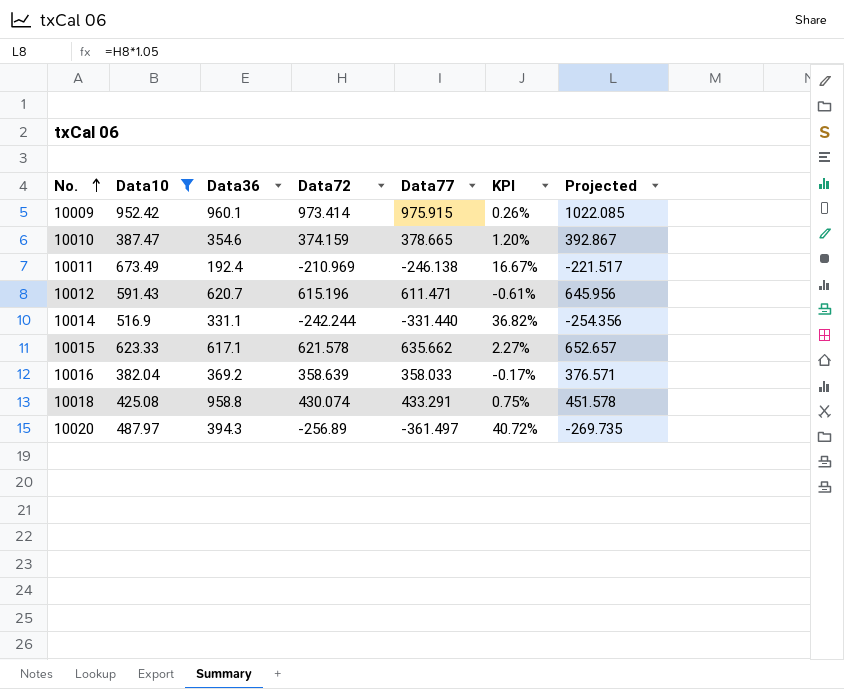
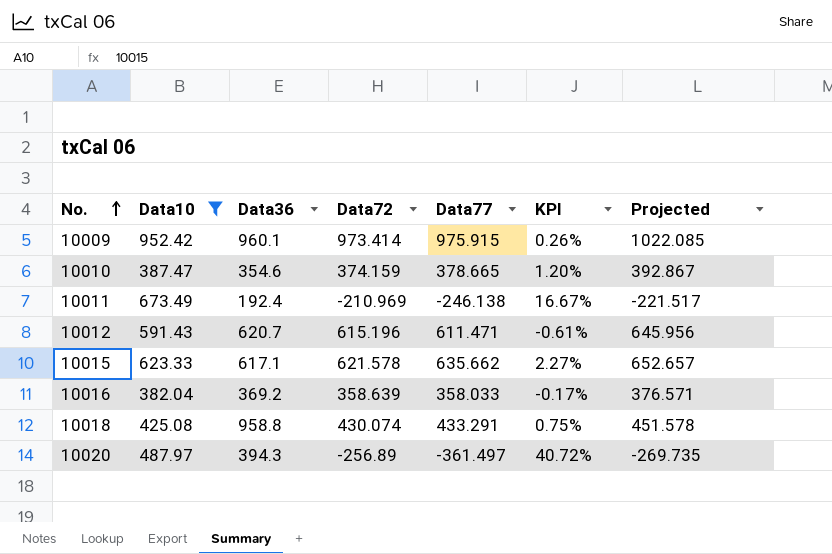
row 10014: 516.9 | 331.1 | -242.244 | -331.440 | 36.82% | -254.356 -> none

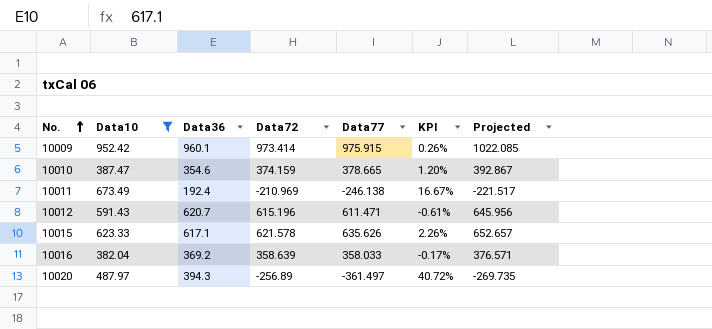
row 10018: 425.08 | 958.8 | 430.074 | 433.291 | 0.75% | 451.578 -> none
10015 | Data77: 635.662 -> 635.626
10015 | KPI: 2.27% -> 2.26%

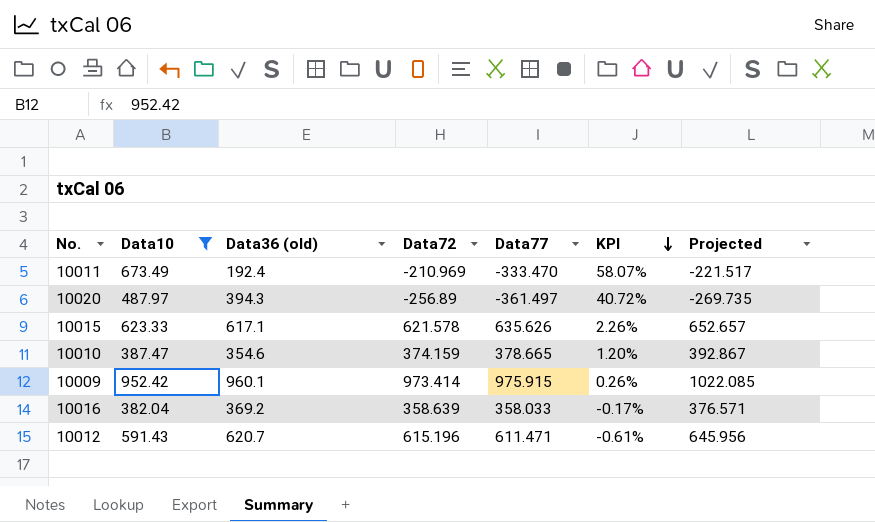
row order: No. ascending -> KPI descending
column name: Data36 -> Data36 (old)
10011 | Data77: -246.138 -> -333.470
10011 | KPI: 16.67% -> 58.07%

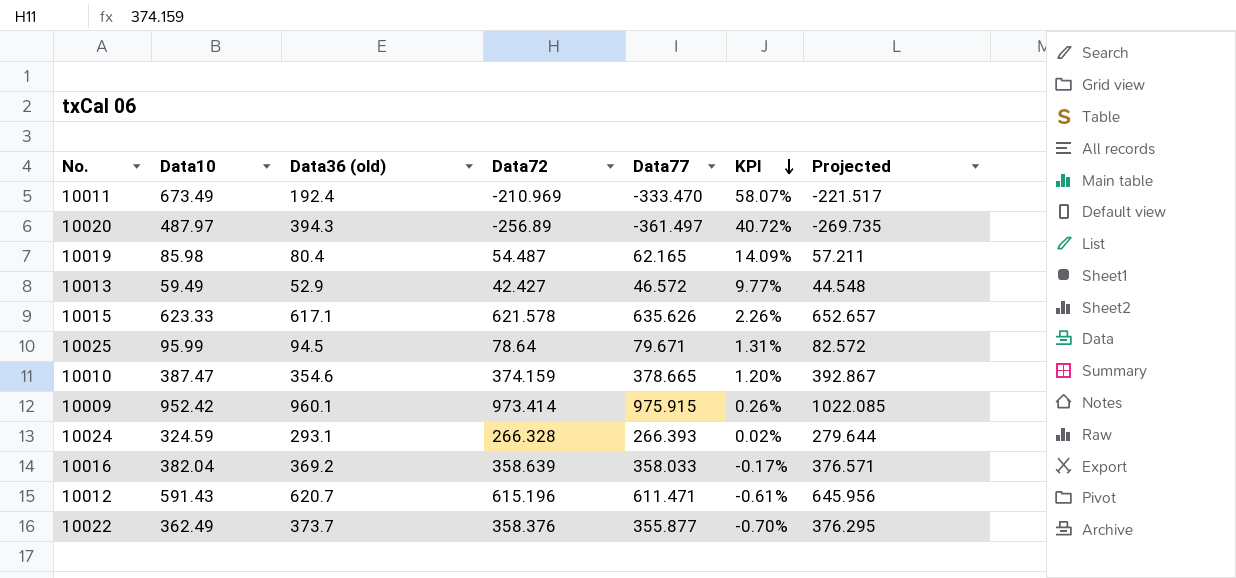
filter: Data10 >= 382.04 -> none

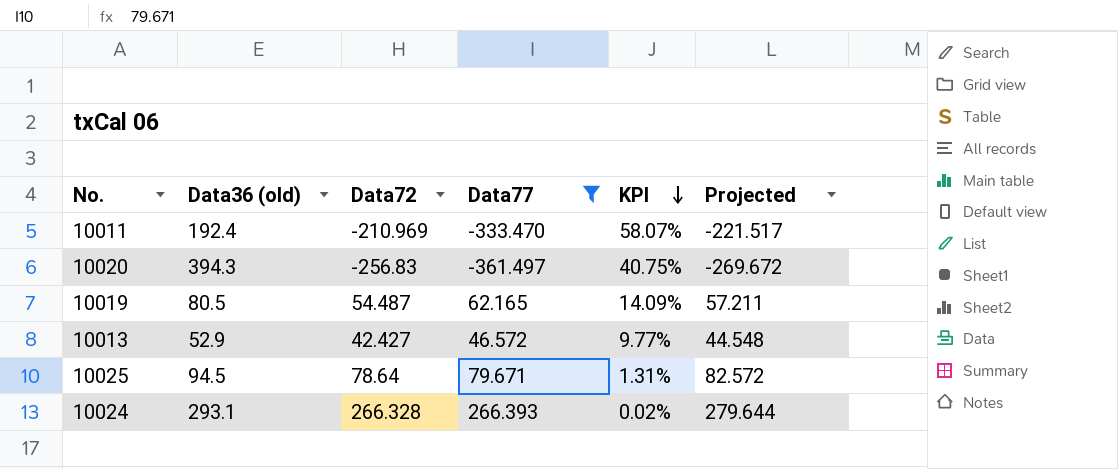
filter: none -> Data77 <= 266.393
column Data10 | position: 2 -> none
10020 | Data72: -256.89 -> -256.83
10020 | KPI: 40.72% -> 40.75%
10020 | Projected: -269.735 -> -269.672
10019 | Data36 (old): 80.4 -> 80.5

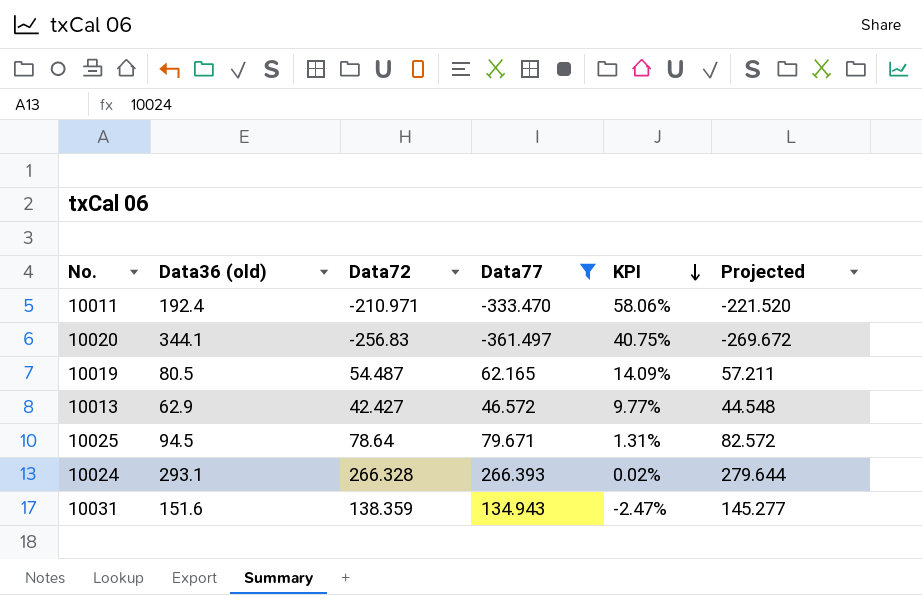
10011 | Data72: -210.969 -> -210.971
10011 | KPI: 58.07% -> 58.06%
10011 | Projected: -221.517 -> -221.520
10020 | Data36 (old): 394.3 -> 344.1
10013 | Data36 (old): 52.9 -> 62.9
row 10031: none -> 151.6 | 138.359 | 134.943 | -2.47% | 145.277

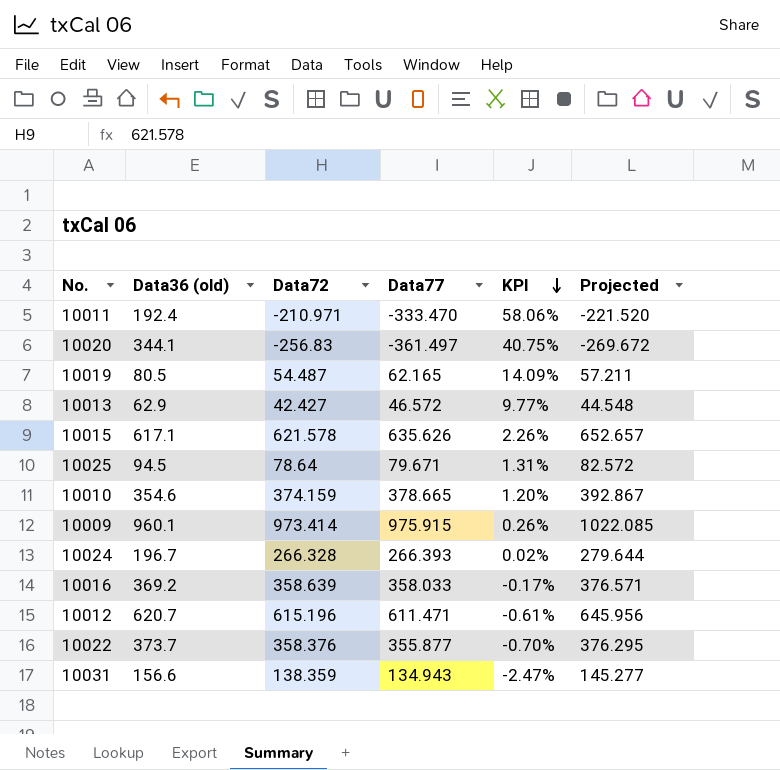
filter: Data77 <= 266.393 -> none
10024 | Data36 (old): 293.1 -> 196.7
10031 | Data36 (old): 151.6 -> 156.6

